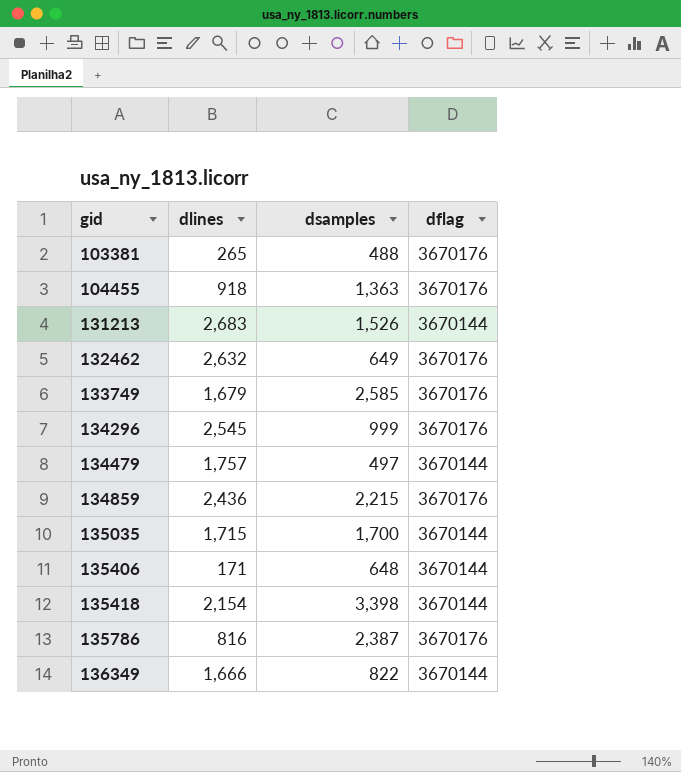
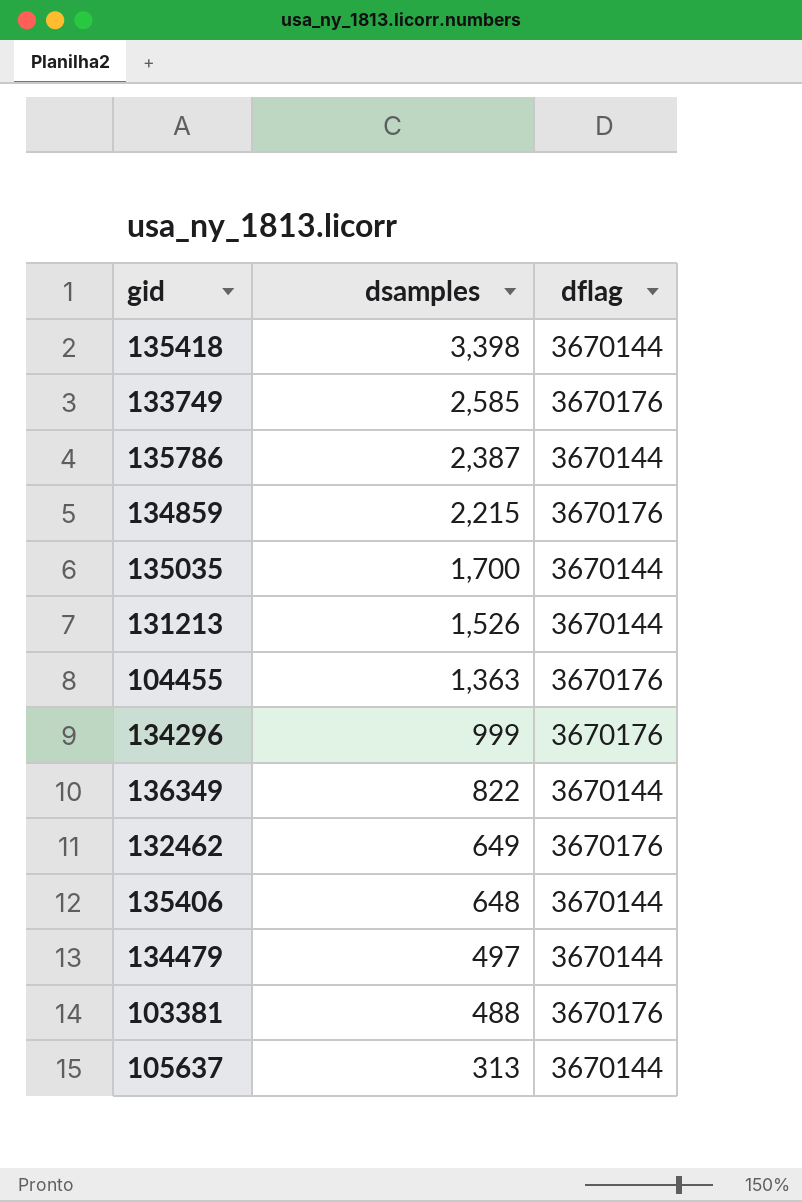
row order: gid ascending -> dsamples descending
column dlines | position: 2 -> none
135786 | dflag: 3670176 -> 3670144
row 105637: none -> 313 | 3670144

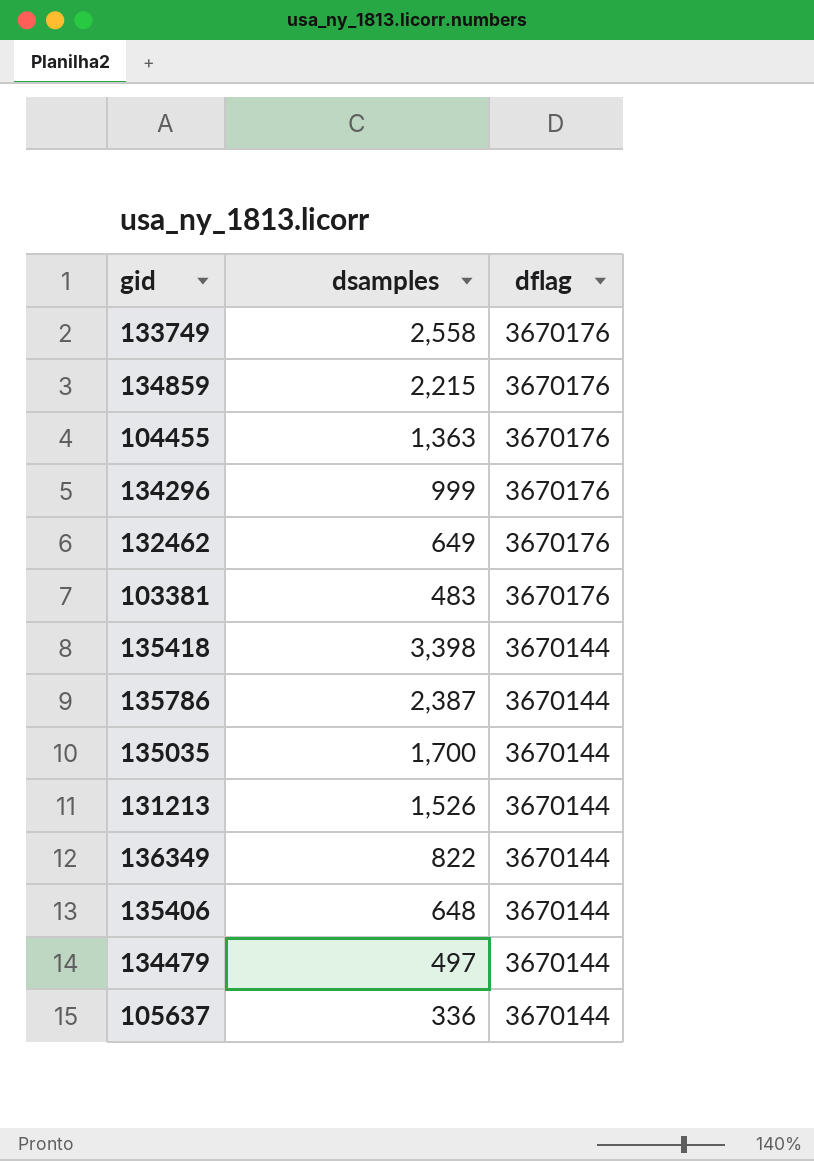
row order: dsamples descending -> dflag descending
133749 | dsamples: 2,585 -> 2,558
103381 | dsamples: 488 -> 483
105637 | dsamples: 313 -> 336

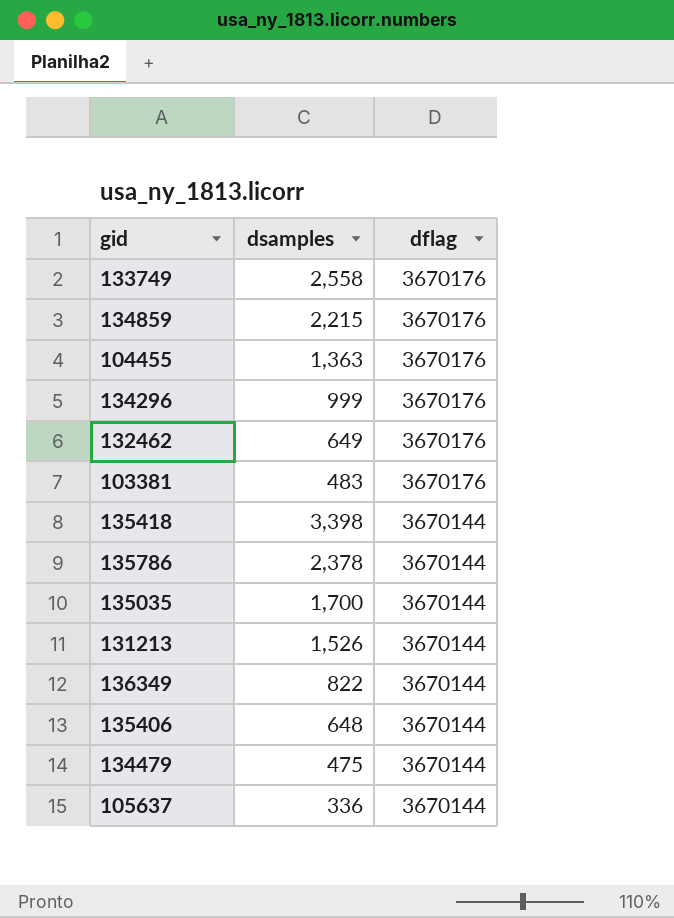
135786 | dsamples: 2,387 -> 2,378
134479 | dsamples: 497 -> 475

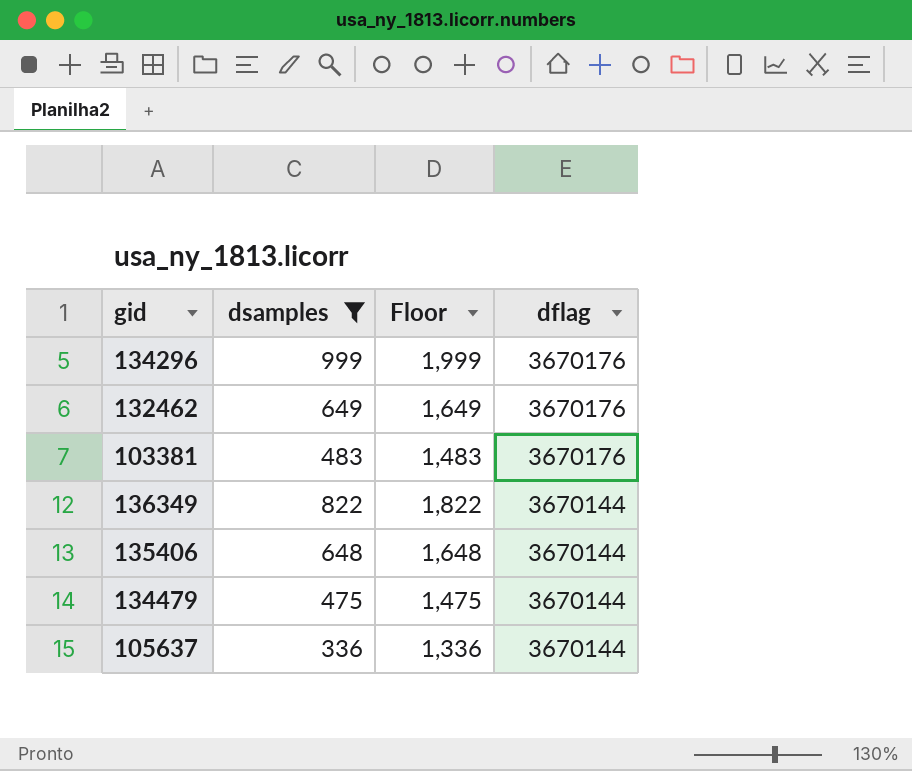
filter: none -> dsamples <= 999
column Floor | formula: none -> [dsamples] + 1000

